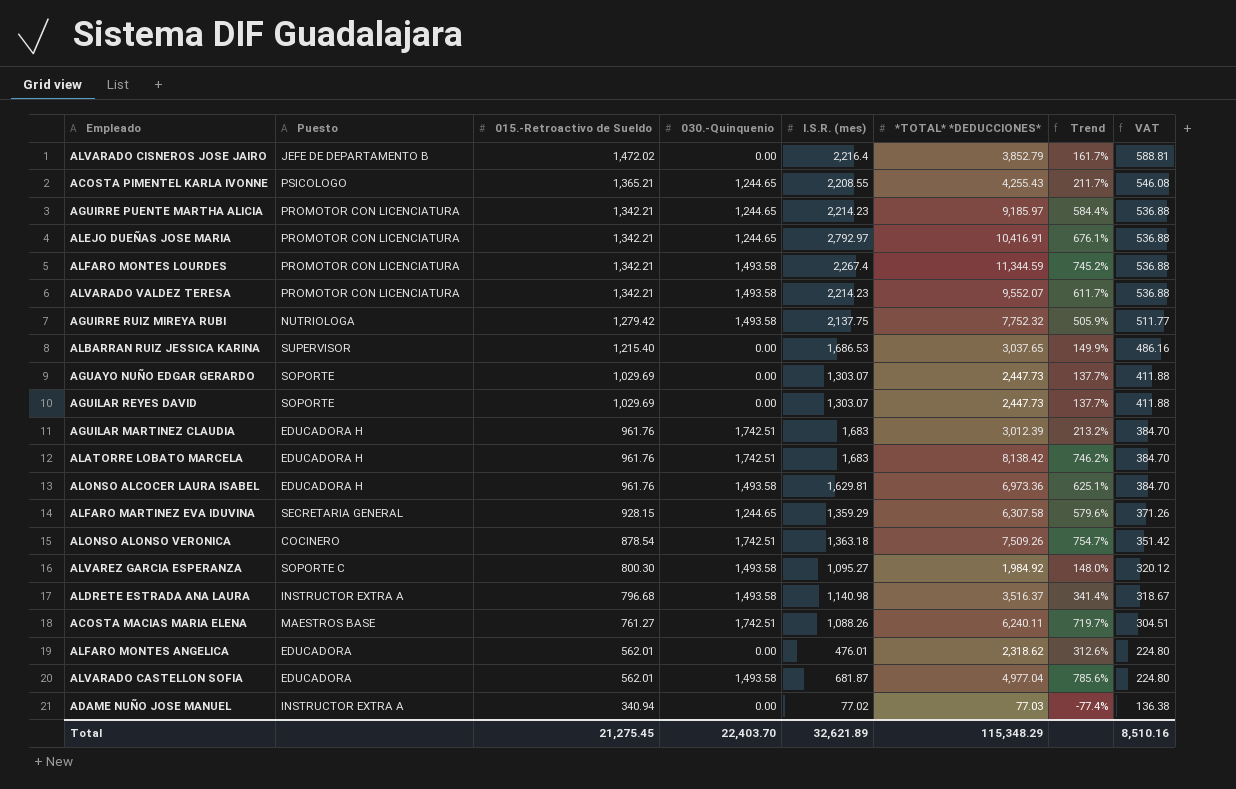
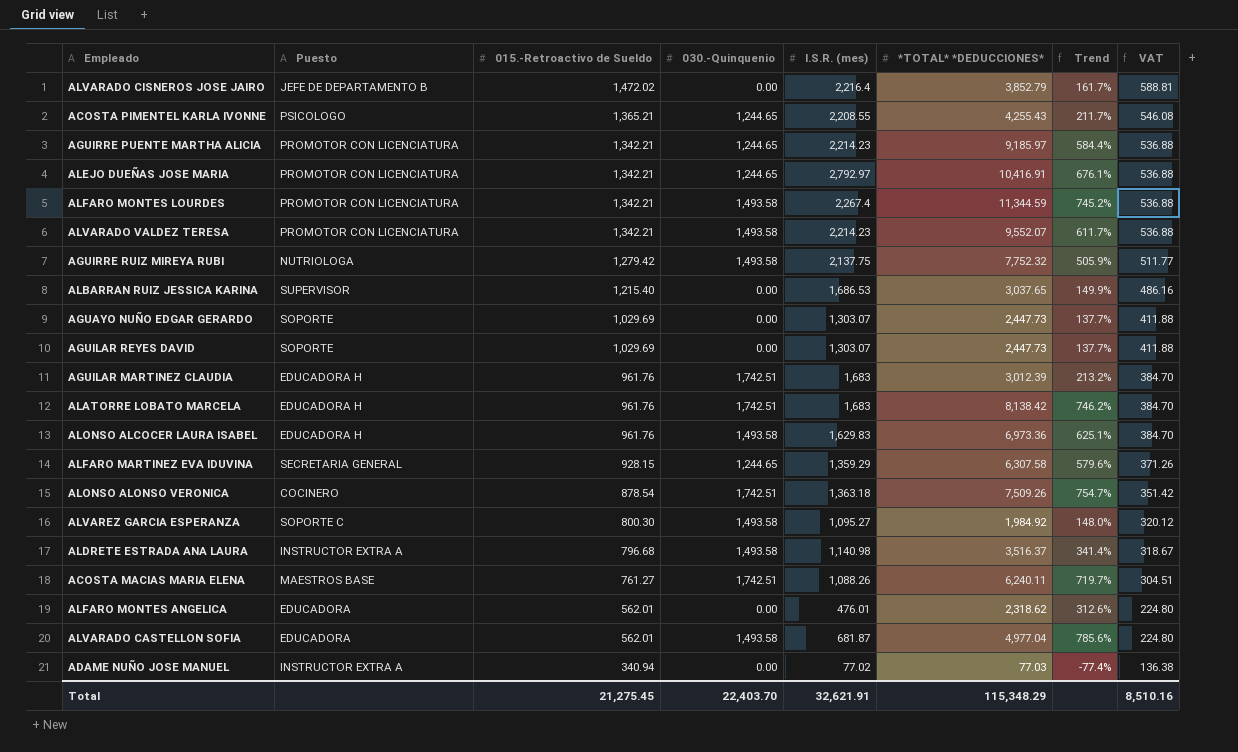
ALONSO ALCOCER LAURA ISABEL | I.S.R. (mes): 1,629.81 -> 1,629.83
Total | I.S.R. (mes): 32,621.89 -> 32,621.91

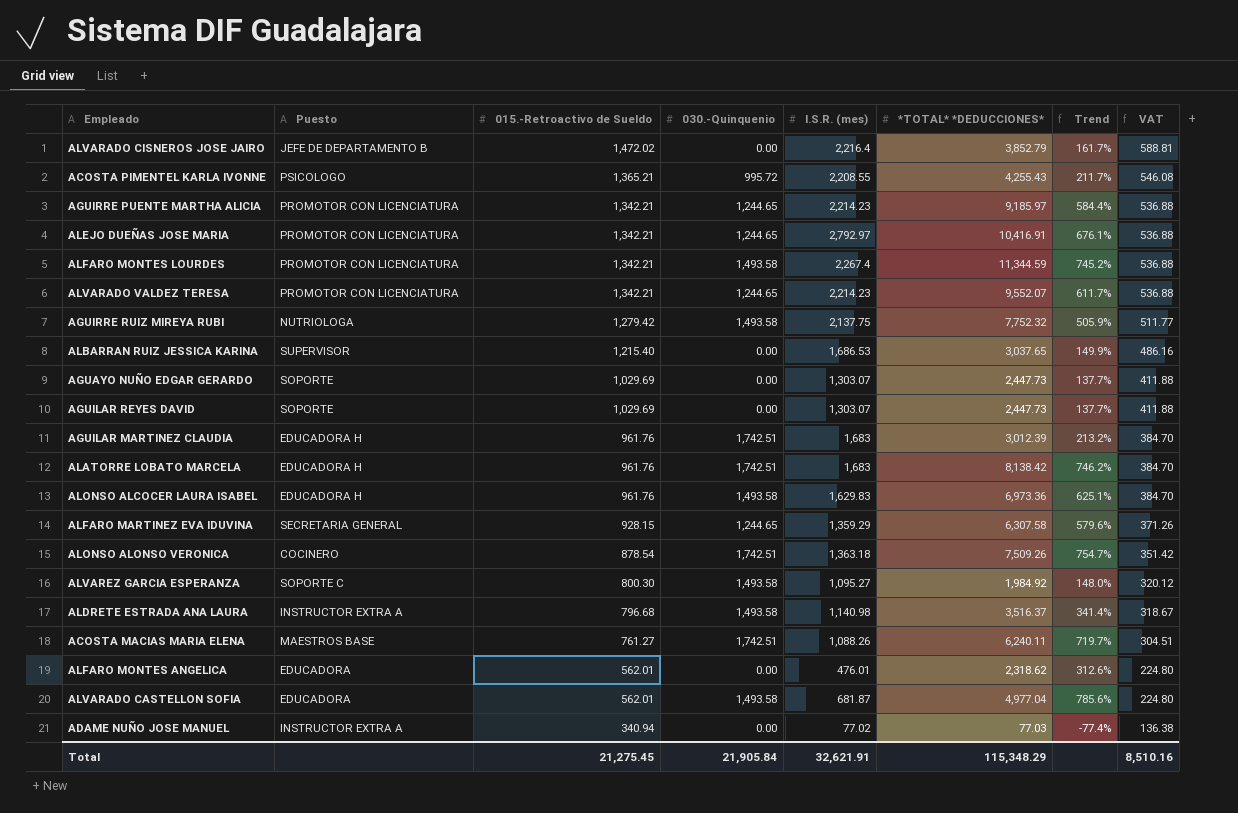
ACOSTA PIMENTEL KARLA IVONNE | 030.-Quinquenio: 1,244.65 -> 995.72
ALVARADO VALDEZ TERESA | 030.-Quinquenio: 1,493.58 -> 1,244.65
Total | 030.-Quinquenio: 22,403.70 -> 21,905.84

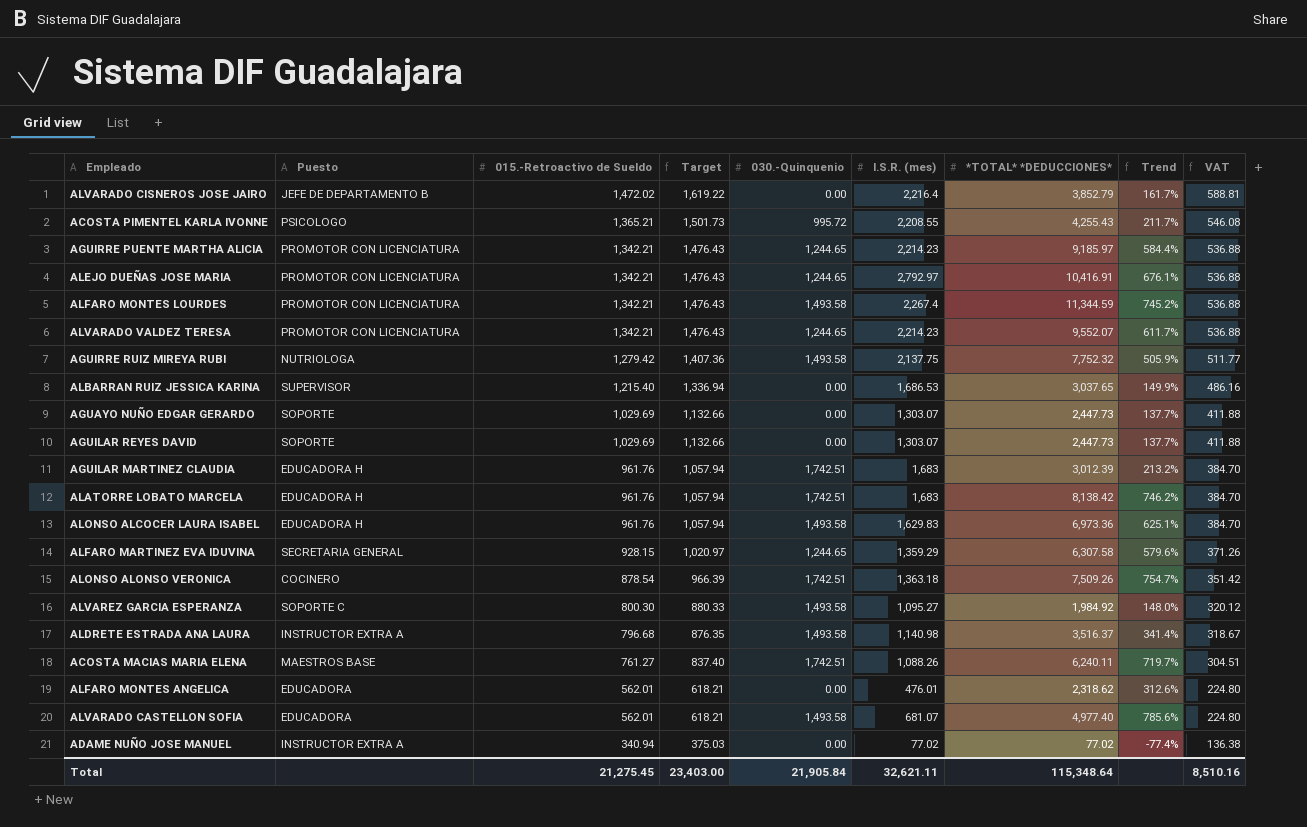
column Target | formula: none -> [015.-Retroactivo de Sueldo] * 1.1
ALVARADO CASTELLON SOFIA | I.S.R. (mes): 681.87 -> 681.07
ALVARADO CASTELLON SOFIA | *TOTAL* *DEDUCCIONES*: 4,977.04 -> 4,977.40
ADAME NUÑO JOSE MANUEL | *TOTAL* *DEDUCCIONES*: 77.03 -> 77.02
Total | I.S.R. (mes): 32,621.91 -> 32,621.11
Total | *TOTAL* *DEDUCCIONES*: 115,348.29 -> 115,348.64

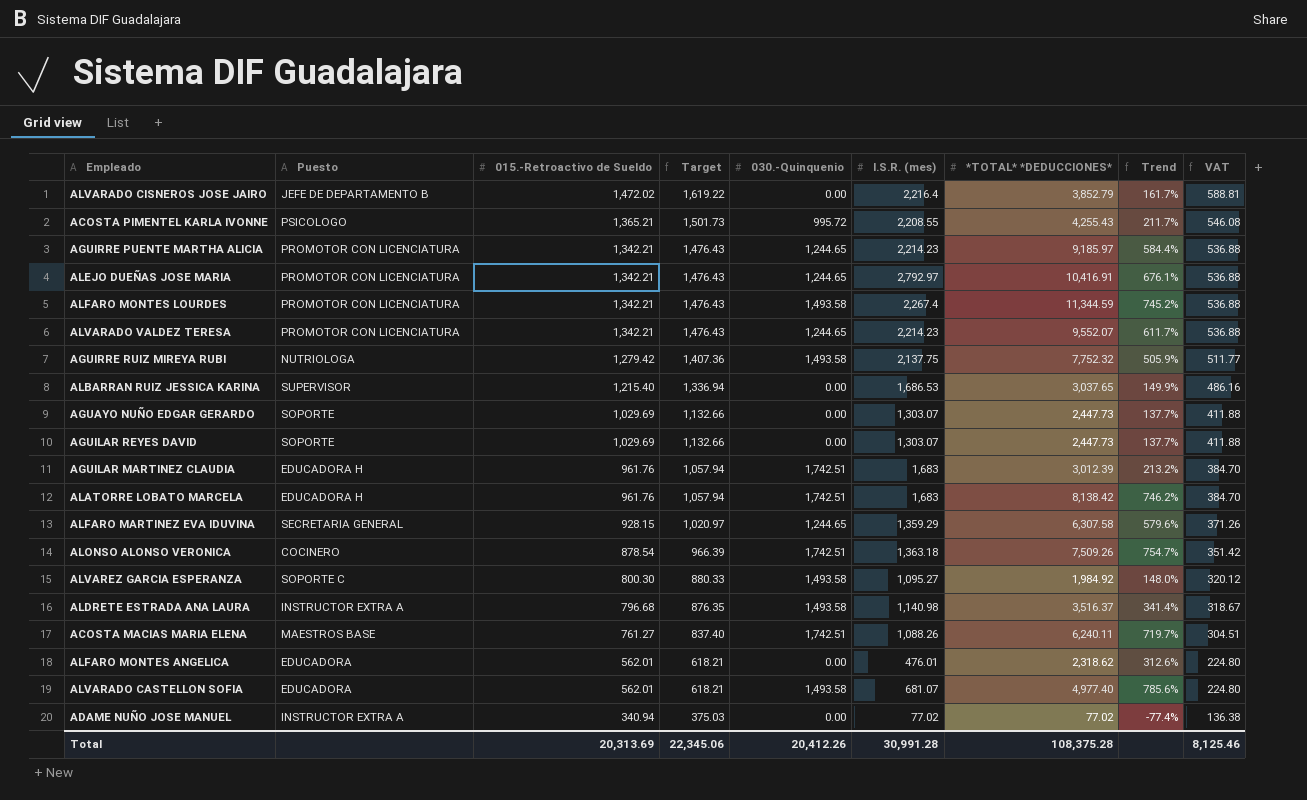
row ALONSO ALCOCER LAURA ISABEL: EDUCADORA H | 961.76 | 1,057.94 | 1,493.58 | 1,629.83 | 6,973.36 | 625.1% | 384.70 -> none
Total | 015.-Retroactivo de Sueldo: 21,275.45 -> 20,313.69
Total | Target: 23,403.00 -> 22,345.06
Total | 030.-Quinquenio: 21,905.84 -> 20,412.26
Total | I.S.R. (mes): 32,621.11 -> 30,991.28
Total | *TOTAL* *DEDUCCIONES*: 115,348.64 -> 108,375.28
Total | VAT: 8,510.16 -> 8,125.46

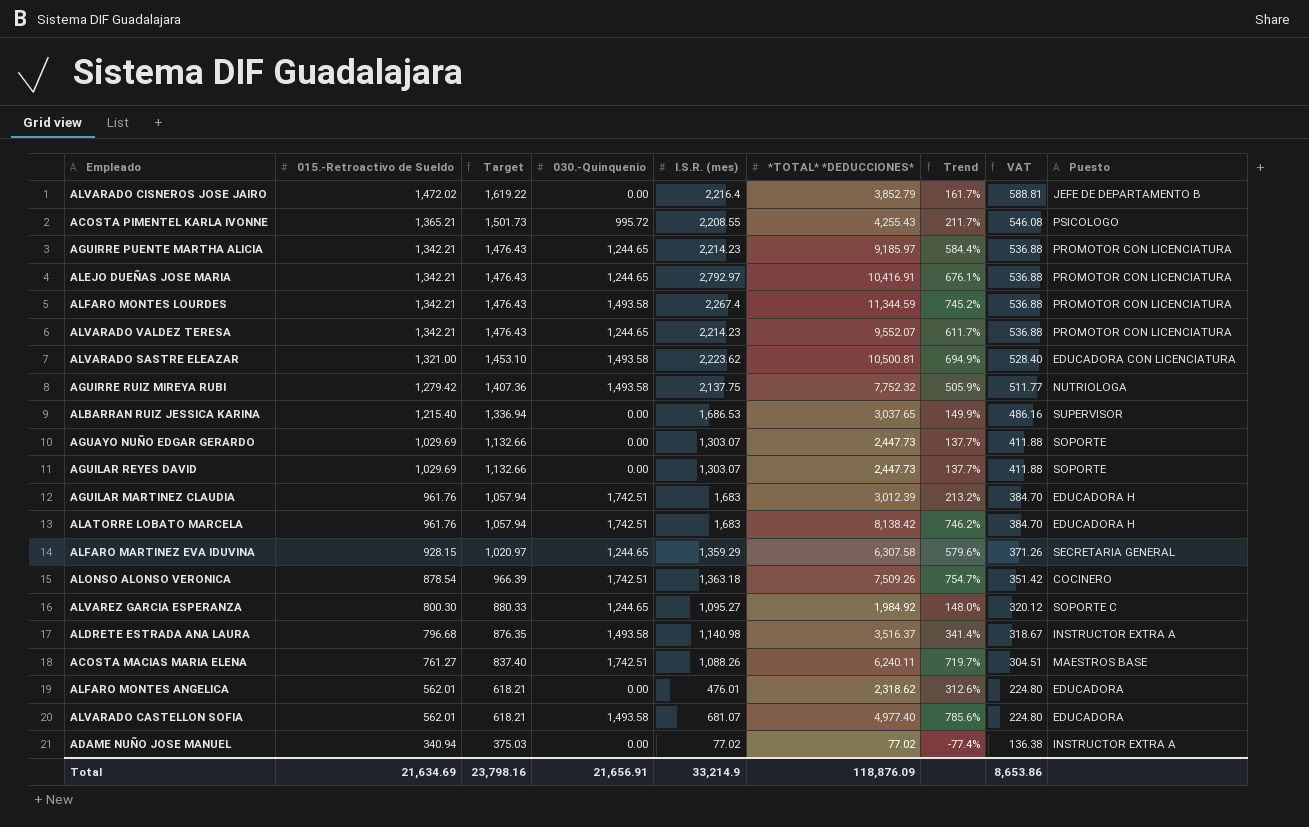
column Puesto | position: 2 -> 9
row ALVARADO SASTRE ELEAZAR: none -> 1,321.00 | 1,453.10 | 1,493.58 | 2,223.62 | 10,500.81 | 694.9% | 528.40 | EDUCADORA CON LICENCIATURA
ALVAREZ GARCIA ESPERANZA | 030.-Quinquenio: 1,493.58 -> 1,244.65
Total | 015.-Retroactivo de Sueldo: 20,313.69 -> 21,634.69
Total | Target: 22,345.06 -> 23,798.16
Total | 030.-Quinquenio: 20,412.26 -> 21,656.91
Total | I.S.R. (mes): 30,991.28 -> 33,214.9
Total | *TOTAL* *DEDUCCIONES*: 108,375.28 -> 118,876.09
Total | VAT: 8,125.46 -> 8,653.86

